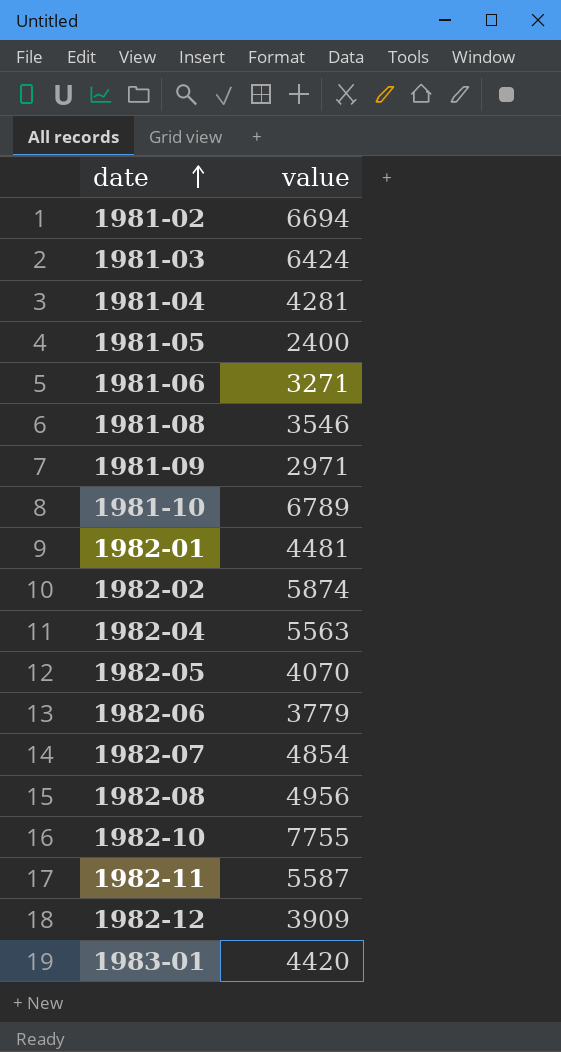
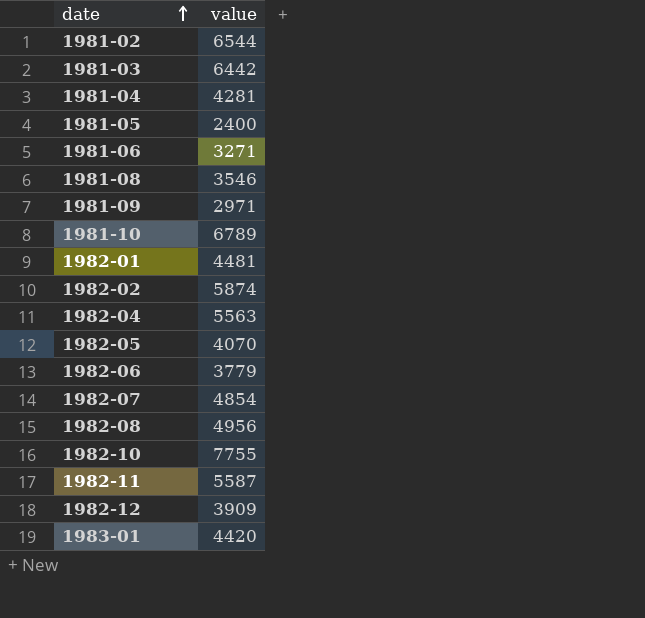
1981-02 | value: 6694 -> 6544
1981-03 | value: 6424 -> 6442

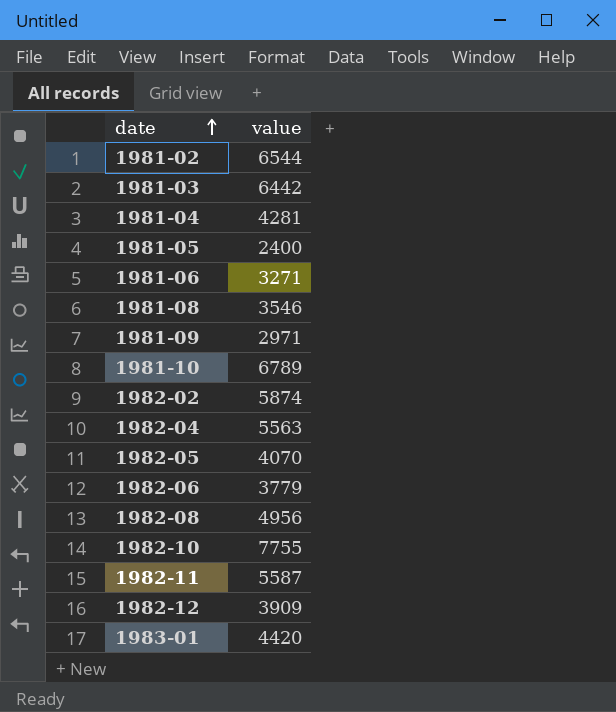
row 1982-01: 4481 -> none
row 1982-07: 4854 -> none

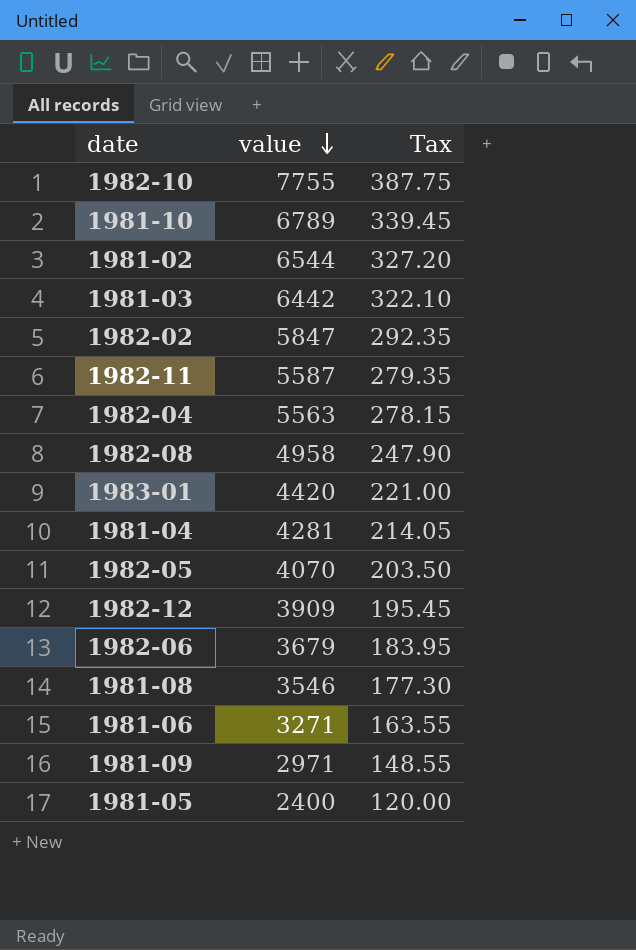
row order: date ascending -> value descending
column Tax | formula: none -> [value] * 0.05
1982-02 | value: 5874 -> 5847
1982-08 | value: 4956 -> 4958
1982-06 | value: 3779 -> 3679

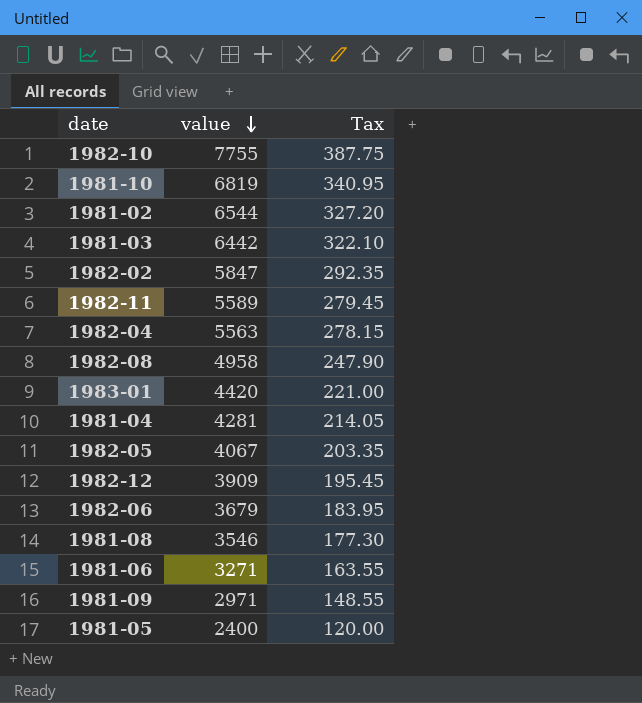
1981-10 | value: 6789 -> 6819
1981-10 | Tax: 339.45 -> 340.95
1982-11 | value: 5587 -> 5589
1982-11 | Tax: 279.35 -> 279.45
1982-05 | value: 4070 -> 4067
1982-05 | Tax: 203.50 -> 203.35

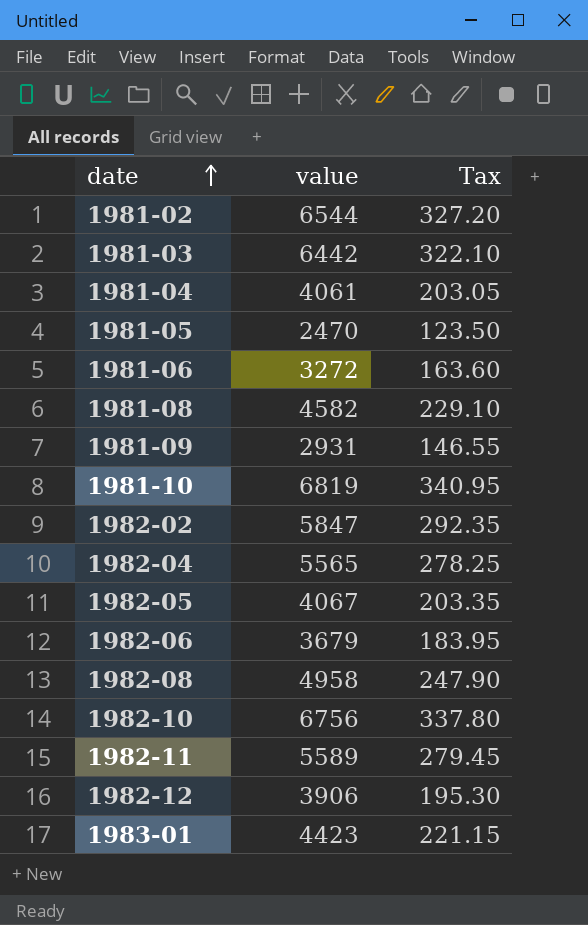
row order: value descending -> date ascending
1981-04 | value: 4281 -> 4061
1981-04 | Tax: 214.05 -> 203.05
1981-05 | value: 2400 -> 2470
1981-05 | Tax: 120.00 -> 123.50
1981-06 | value: 3271 -> 3272
1981-06 | Tax: 163.55 -> 163.60
1981-08 | value: 3546 -> 4582
1981-08 | Tax: 177.30 -> 229.10
1981-09 | value: 2971 -> 2931
1981-09 | Tax: 148.55 -> 146.55
1982-04 | value: 5563 -> 5565
1982-04 | Tax: 278.15 -> 278.25
1982-10 | value: 7755 -> 6756
1982-10 | Tax: 387.75 -> 337.80
1982-12 | value: 3909 -> 3906
1982-12 | Tax: 195.45 -> 195.30
1983-01 | value: 4420 -> 4423
1983-01 | Tax: 221.00 -> 221.15

